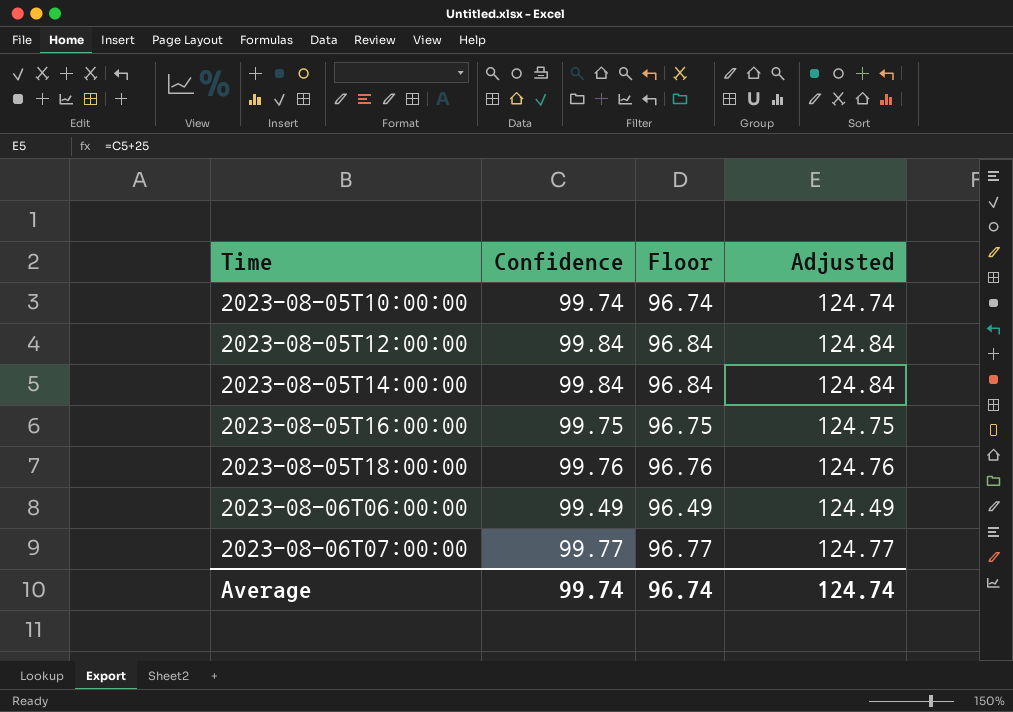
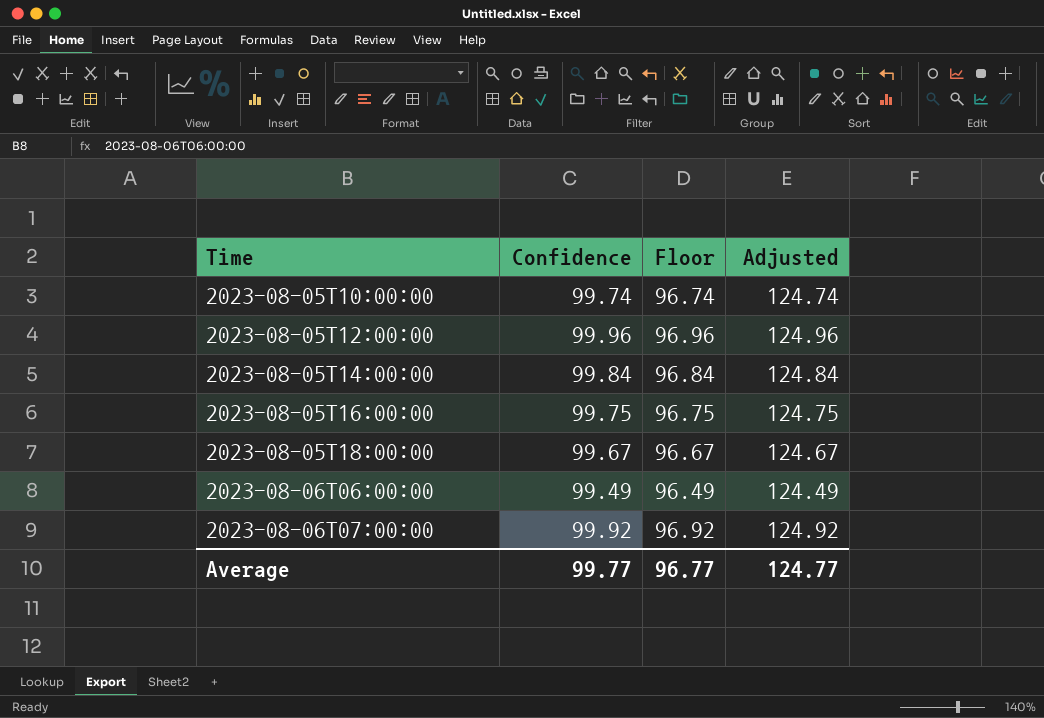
2023-08-05T12:00:00 | Confidence: 99.84 -> 99.96
2023-08-05T12:00:00 | Floor: 96.84 -> 96.96
2023-08-05T12:00:00 | Adjusted: 124.84 -> 124.96
2023-08-05T18:00:00 | Confidence: 99.76 -> 99.67
2023-08-05T18:00:00 | Floor: 96.76 -> 96.67
2023-08-05T18:00:00 | Adjusted: 124.76 -> 124.67
2023-08-06T07:00:00 | Confidence: 99.77 -> 99.92
2023-08-06T07:00:00 | Floor: 96.77 -> 96.92
2023-08-06T07:00:00 | Adjusted: 124.77 -> 124.92
Average | Confidence: 99.74 -> 99.77
Average | Floor: 96.74 -> 96.77
Average | Adjusted: 124.74 -> 124.77

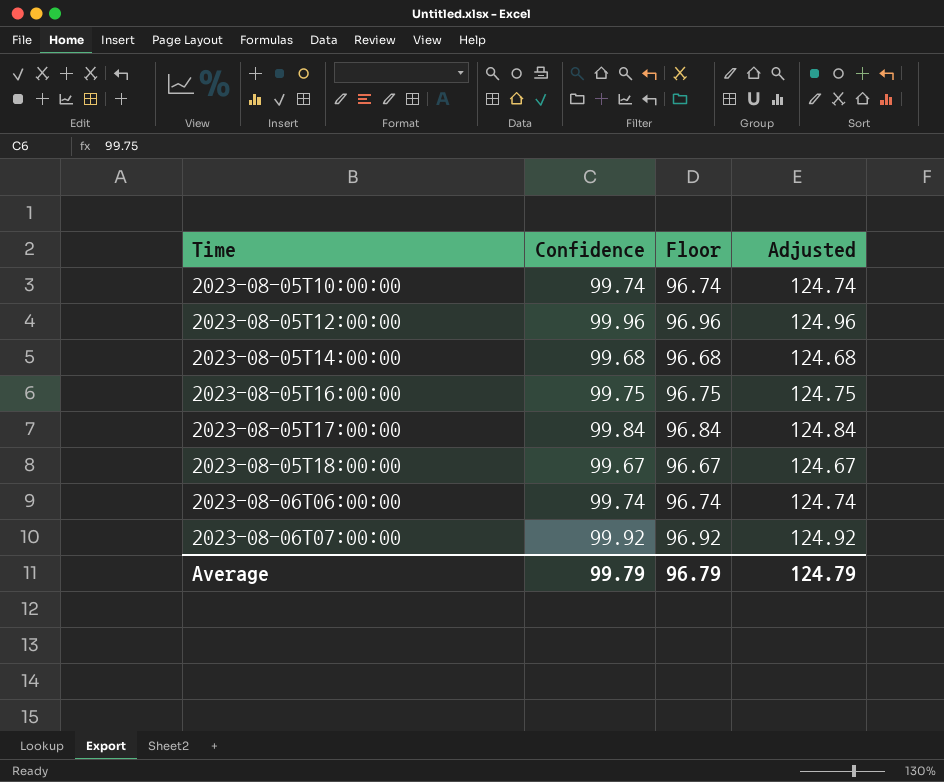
2023-08-05T14:00:00 | Confidence: 99.84 -> 99.68
2023-08-05T14:00:00 | Floor: 96.84 -> 96.68
2023-08-05T14:00:00 | Adjusted: 124.84 -> 124.68
row 2023-08-05T17:00:00: none -> 99.84 | 96.84 | 124.84
2023-08-06T06:00:00 | Confidence: 99.49 -> 99.74
2023-08-06T06:00:00 | Floor: 96.49 -> 96.74
2023-08-06T06:00:00 | Adjusted: 124.49 -> 124.74
Average | Confidence: 99.77 -> 99.79
Average | Floor: 96.77 -> 96.79
Average | Adjusted: 124.77 -> 124.79

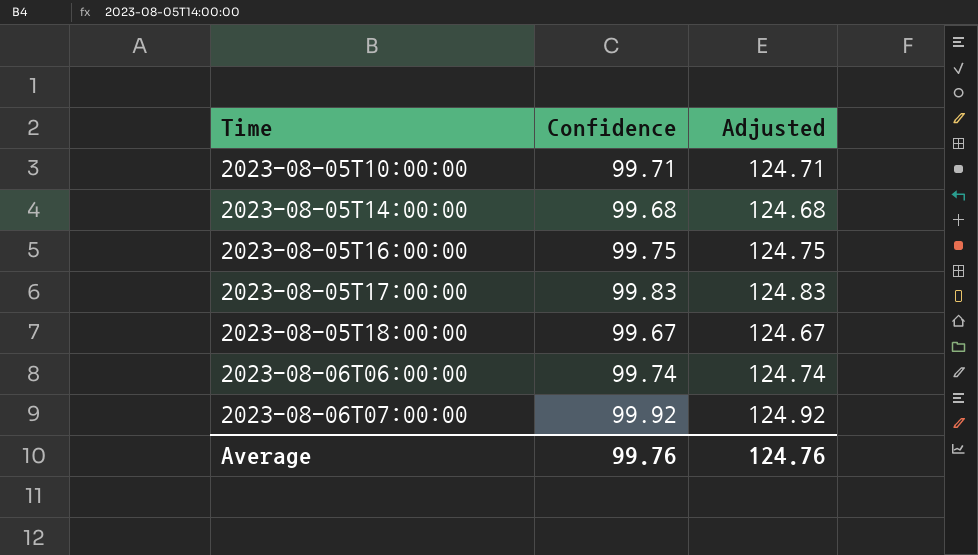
column Floor | formula: [Confidence] - 3 -> none
row 2023-08-05T12:00:00: 99.96 | 96.96 | 124.96 -> none
2023-08-05T10:00:00 | Confidence: 99.74 -> 99.71
2023-08-05T10:00:00 | Adjusted: 124.74 -> 124.71
2023-08-05T17:00:00 | Confidence: 99.84 -> 99.83
2023-08-05T17:00:00 | Adjusted: 124.84 -> 124.83
Average | Confidence: 99.79 -> 99.76
Average | Adjusted: 124.79 -> 124.76

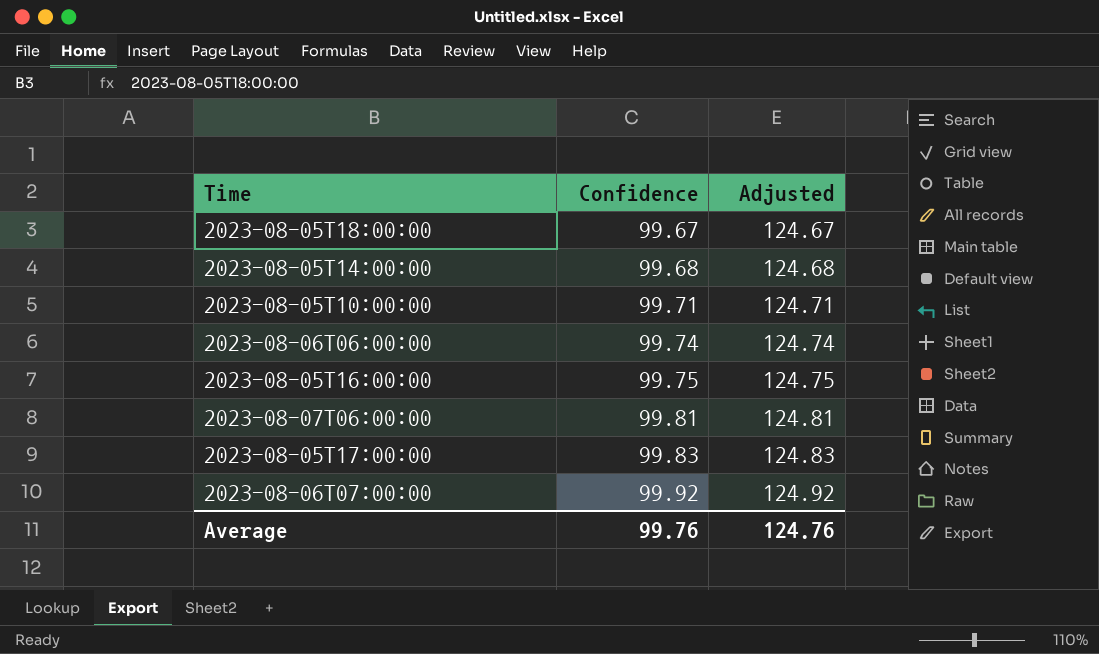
row order: Time ascending -> Confidence ascending
row 2023-08-07T06:00:00: none -> 99.81 | 124.81

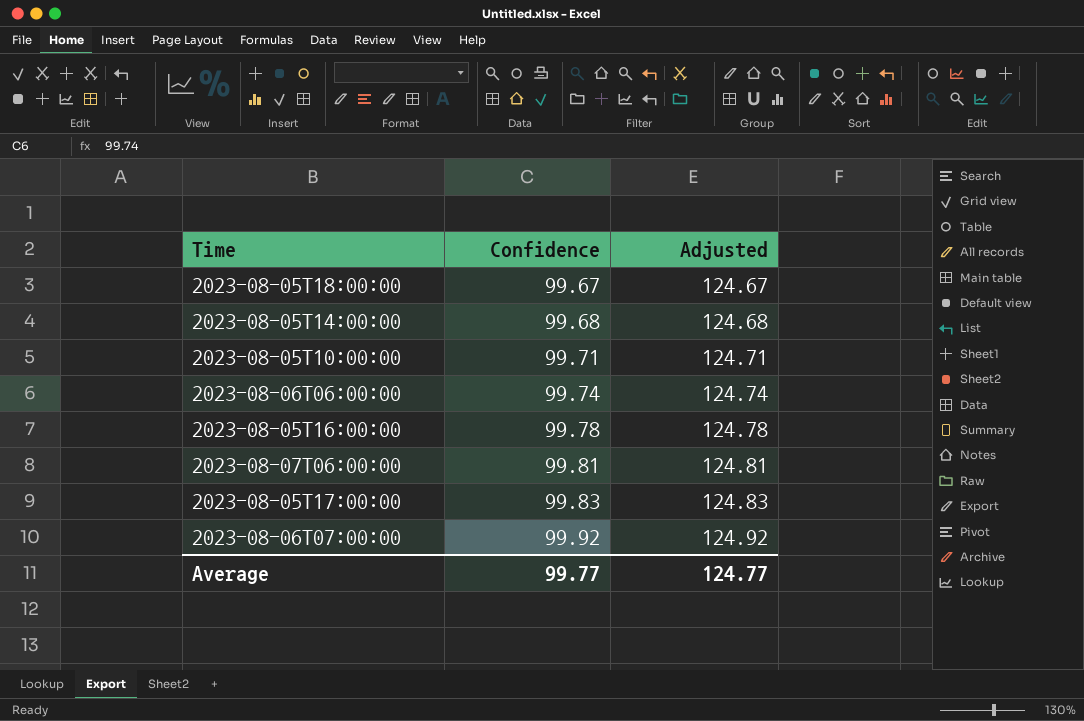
2023-08-05T16:00:00 | Confidence: 99.75 -> 99.78
2023-08-05T16:00:00 | Adjusted: 124.75 -> 124.78
Average | Confidence: 99.76 -> 99.77
Average | Adjusted: 124.76 -> 124.77

